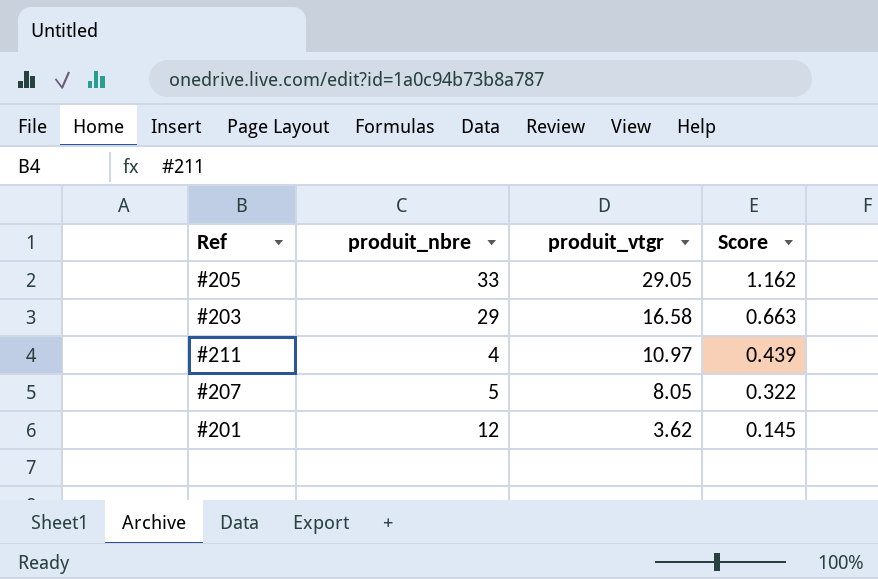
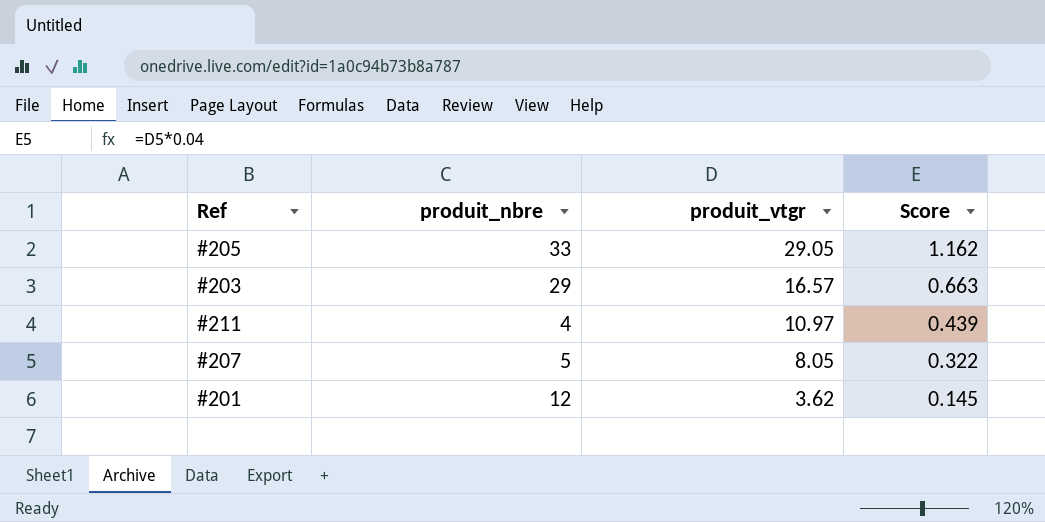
#203 | produit_vtgr: 16.58 -> 16.57

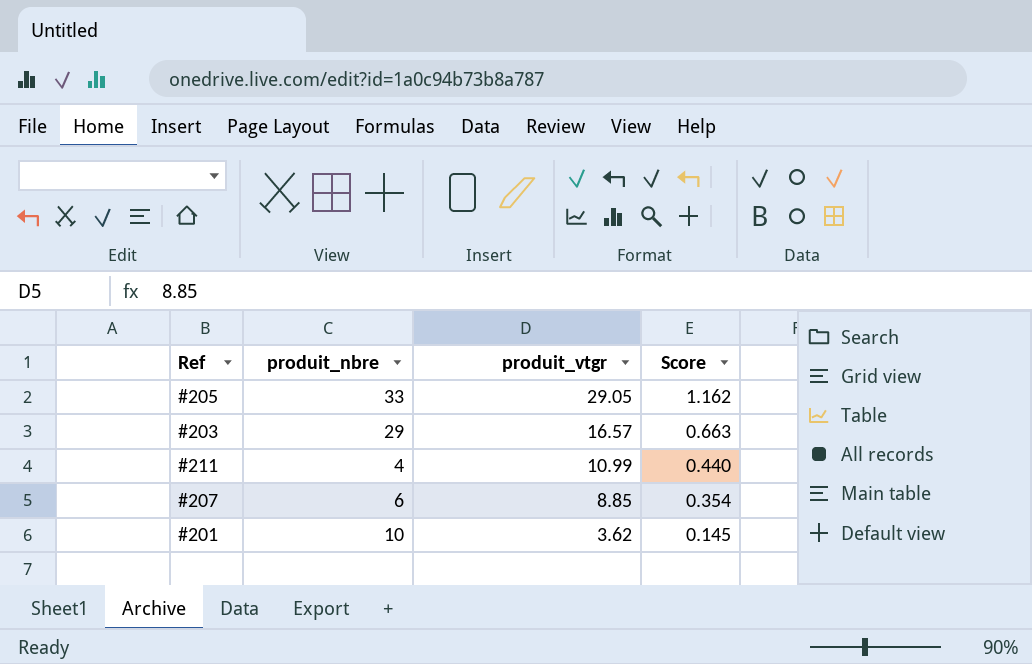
#211 | produit_vtgr: 10.97 -> 10.99
#211 | Score: 0.439 -> 0.440
#207 | produit_nbre: 5 -> 6
#207 | produit_vtgr: 8.05 -> 8.85
#207 | Score: 0.322 -> 0.354
#201 | produit_nbre: 12 -> 10

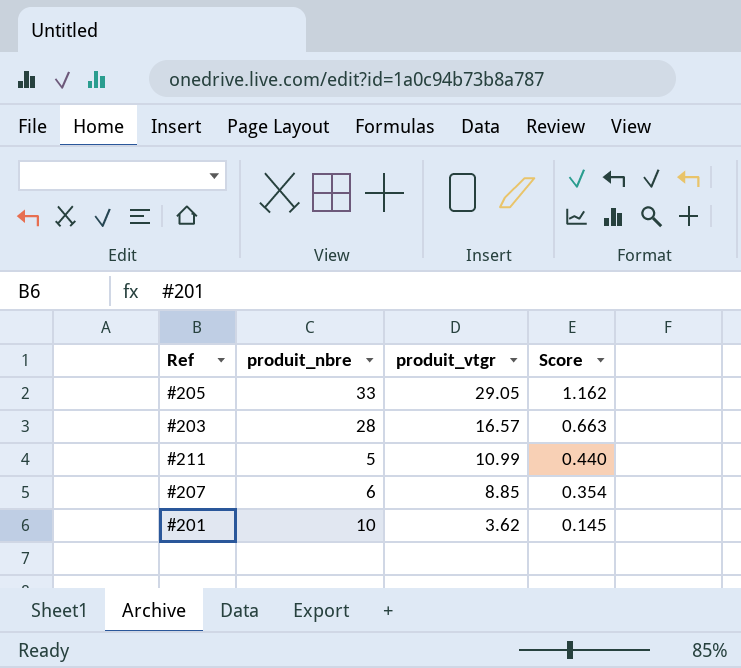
#203 | produit_nbre: 29 -> 28
#211 | produit_nbre: 4 -> 5

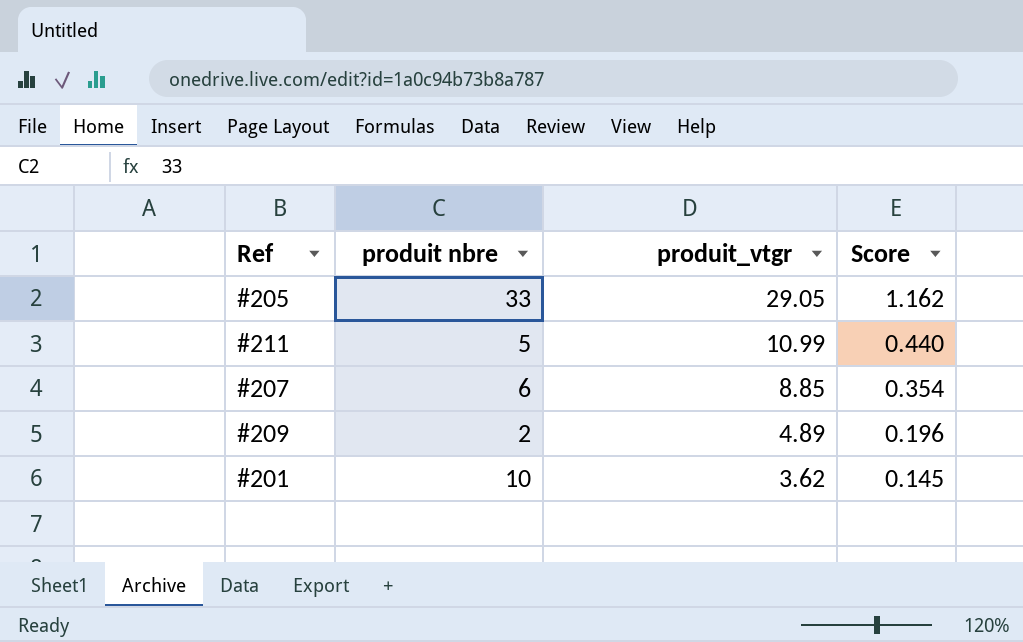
column name: produit_nbre -> produit nbre
row #203: 28 | 16.57 | 0.663 -> none
row #209: none -> 2 | 4.89 | 0.196

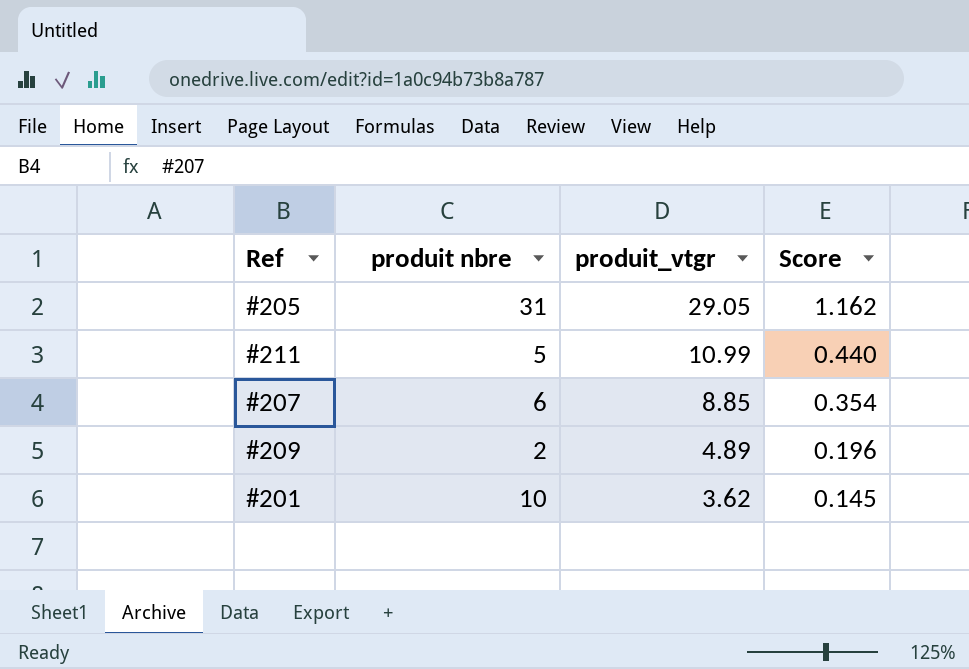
#205 | produit nbre: 33 -> 31

